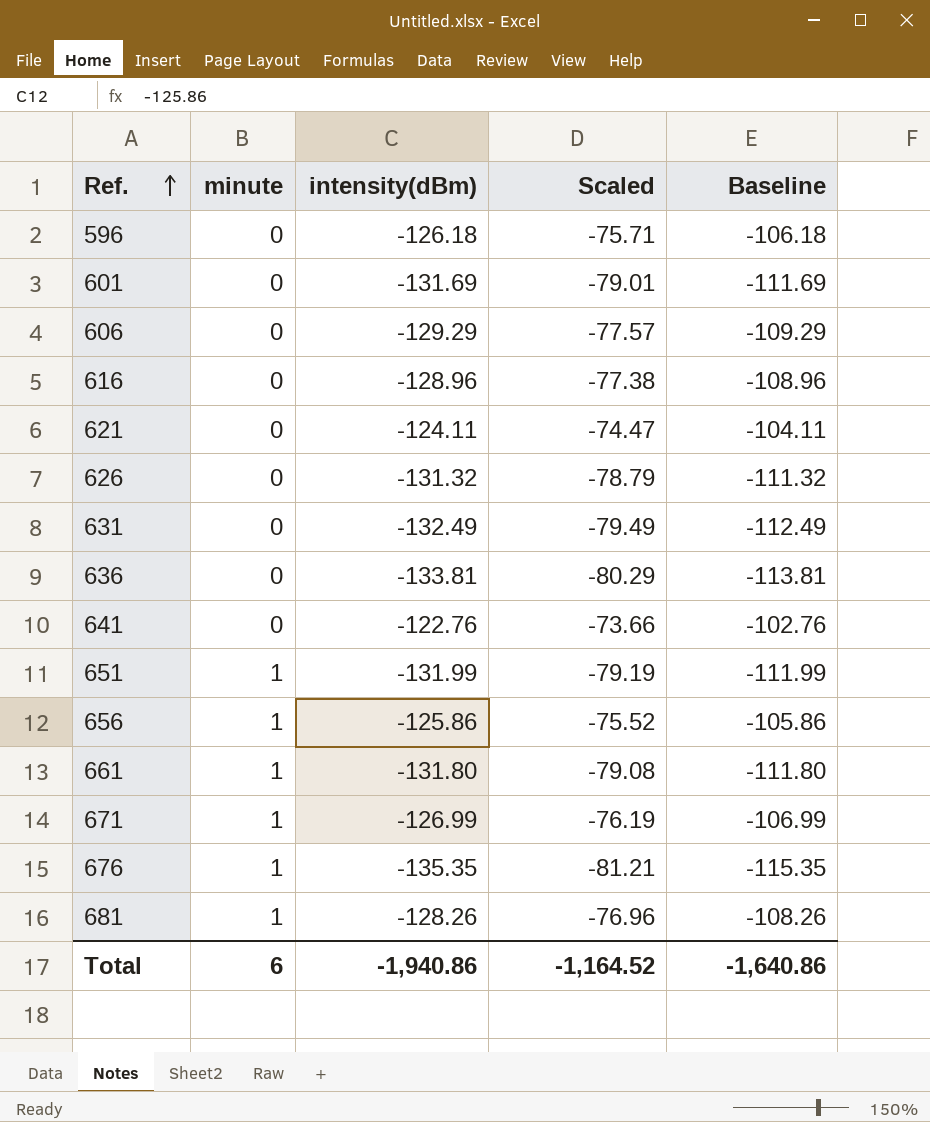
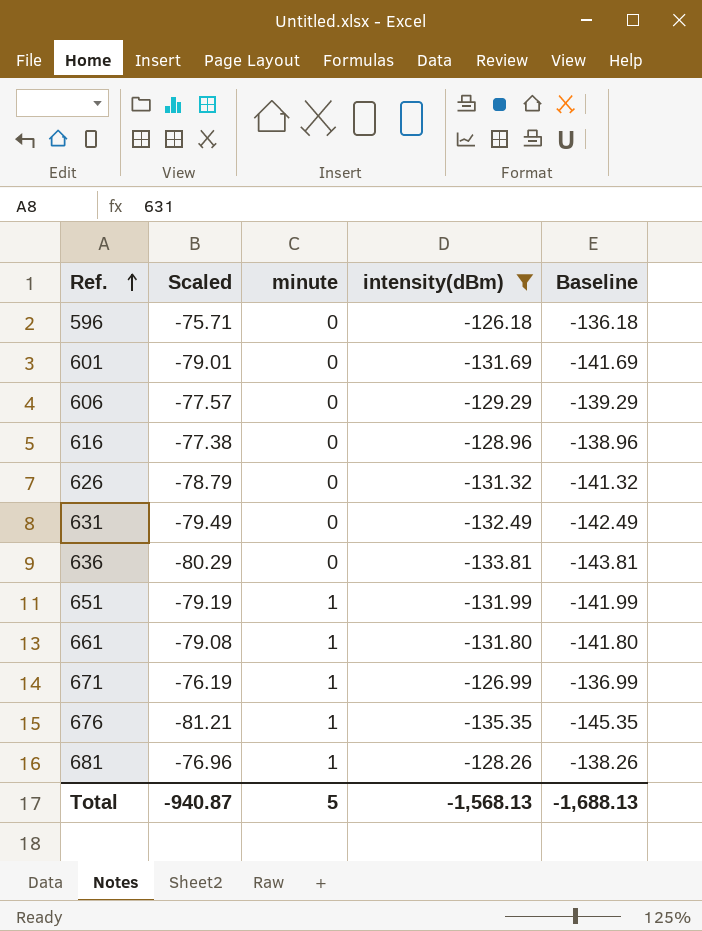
filter: none -> intensity(dBm) <= -126.18
column Scaled | position: 4 -> 2
column Baseline | formula: [intensity(dBm)] + 20 -> [intensity(dBm)] - 10
Total | Scaled: -1,164.52 -> -940.87
Total | minute: 6 -> 5
Total | intensity(dBm): -1,940.86 -> -1,568.13
Total | Baseline: -1,640.86 -> -1,688.13

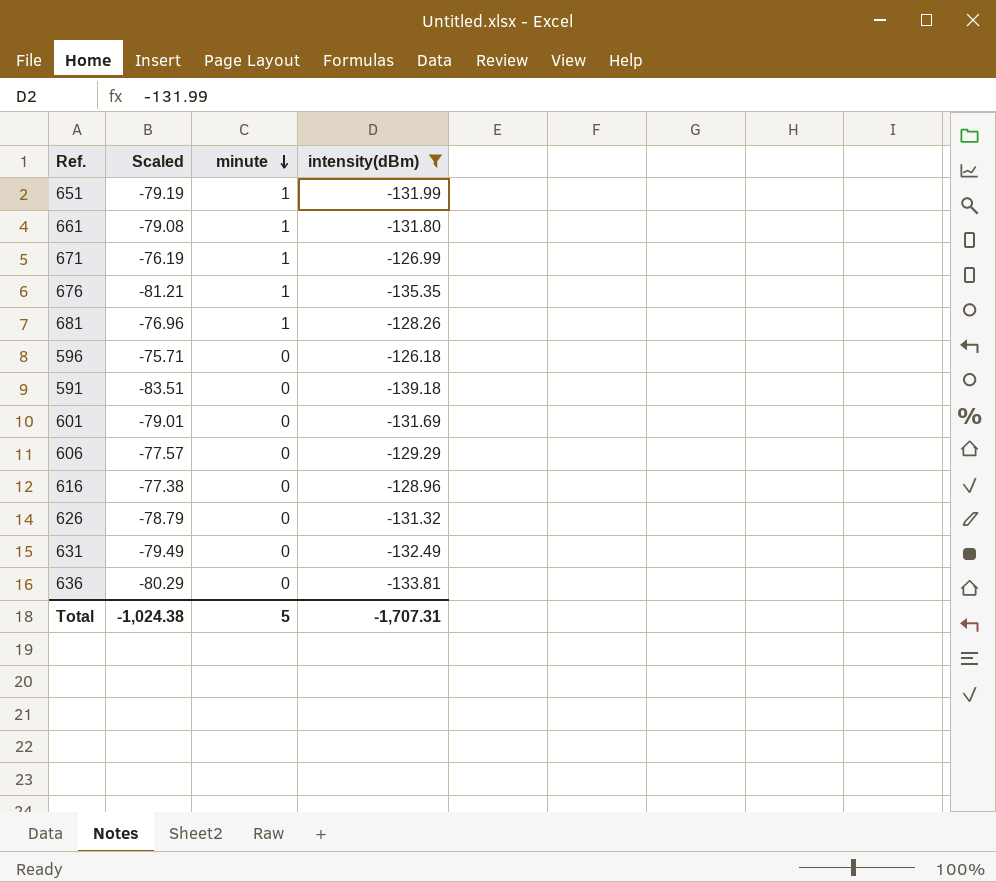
row order: Ref. ascending -> minute descending
column Baseline | formula: [intensity(dBm)] - 10 -> none
row 591: none -> -83.51 | 0 | -139.18
Total | Scaled: -940.87 -> -1,024.38
Total | intensity(dBm): -1,568.13 -> -1,707.31

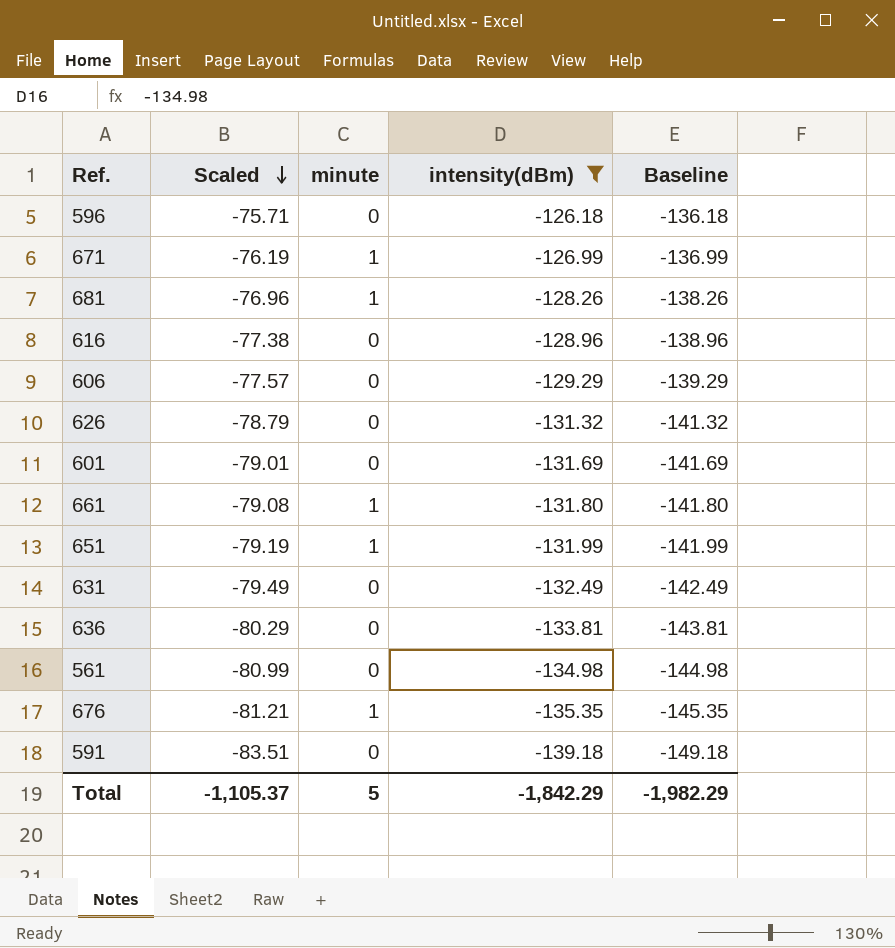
row order: minute descending -> Scaled descending
column Baseline | formula: none -> [intensity(dBm)] - 10
row 561: none -> -80.99 | 0 | -134.98 | -144.98
Total | Scaled: -1,024.38 -> -1,105.37
Total | intensity(dBm): -1,707.31 -> -1,842.29

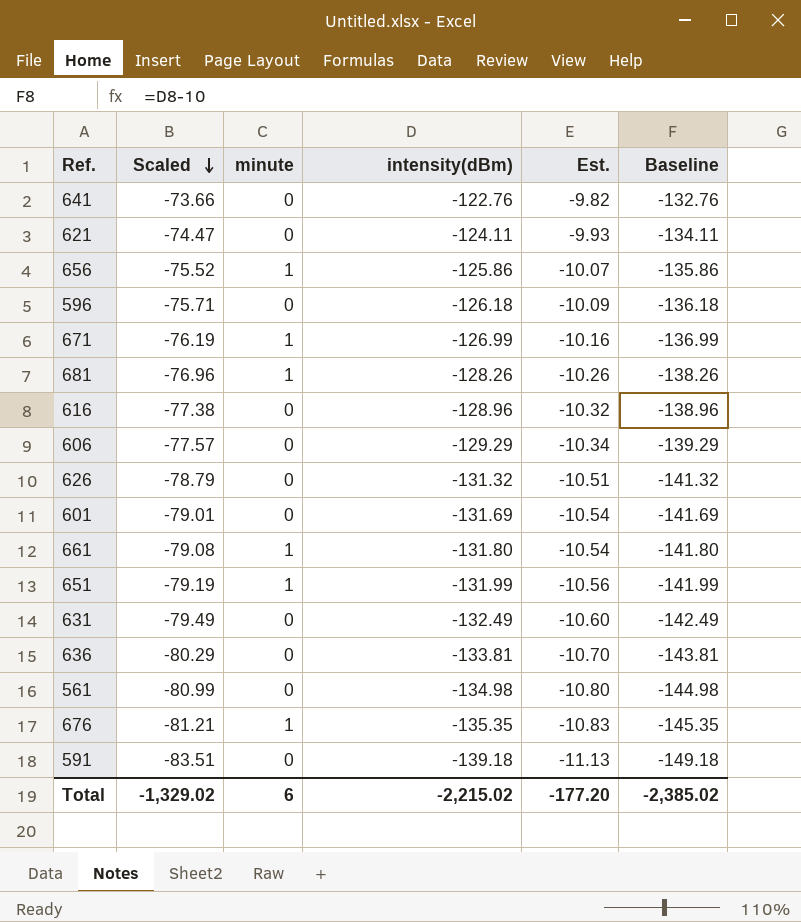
filter: intensity(dBm) <= -126.18 -> none
column Est. | formula: none -> [intensity(dBm)] * 0.08
Total | Scaled: -1,105.37 -> -1,329.02
Total | minute: 5 -> 6
Total | intensity(dBm): -1,842.29 -> -2,215.02
Total | Baseline: -1,982.29 -> -2,385.02

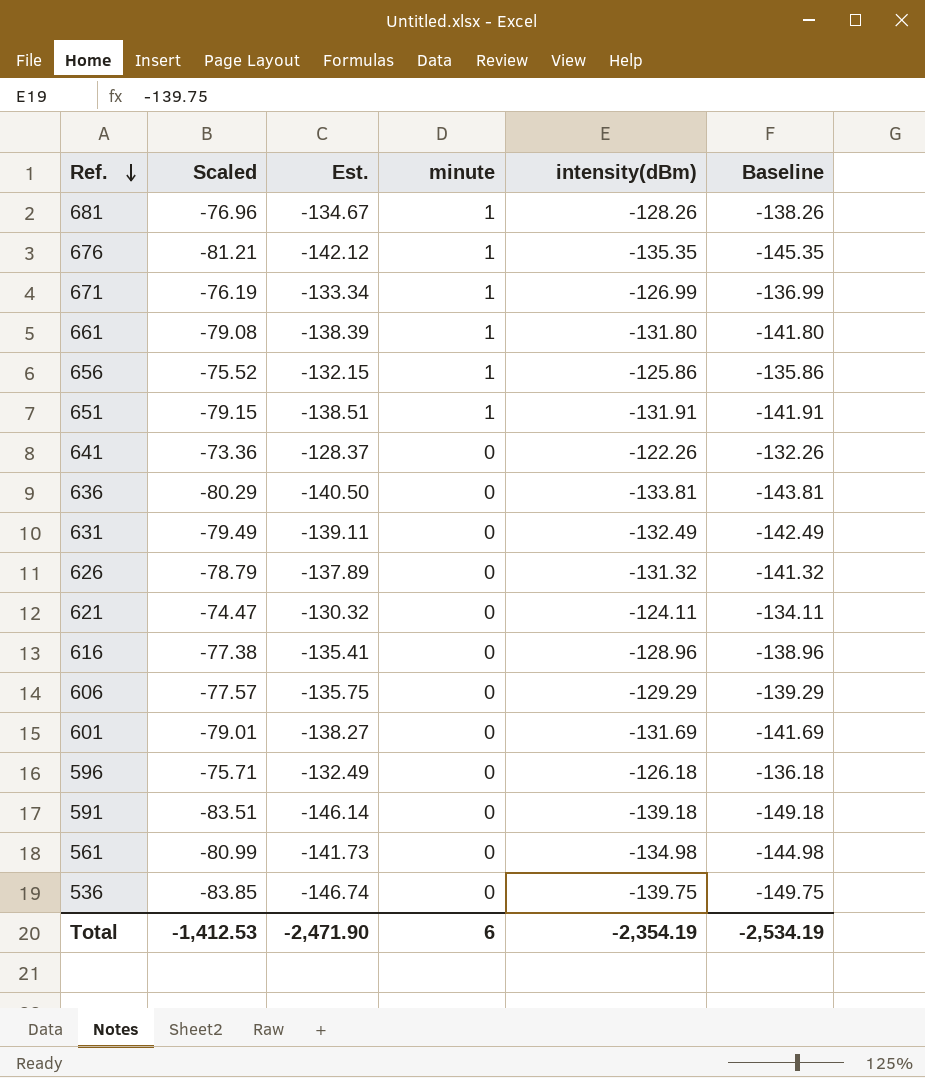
row order: Scaled descending -> Ref. descending
column Est. | formula: [intensity(dBm)] * 0.08 -> [intensity(dBm)] * 1.05
column Est. | position: 5 -> 3
651 | Scaled: -79.19 -> -79.15
651 | intensity(dBm): -131.99 -> -131.91
651 | Baseline: -141.99 -> -141.91
641 | Scaled: -73.66 -> -73.36
641 | intensity(dBm): -122.76 -> -122.26
641 | Baseline: -132.76 -> -132.26
row 536: none -> -83.85 | -146.74 | 0 | -139.75 | -149.75
Total | Scaled: -1,329.02 -> -1,412.53
Total | Est.: -177.20 -> -2,471.90
Total | intensity(dBm): -2,215.02 -> -2,354.19
Total | Baseline: -2,385.02 -> -2,534.19

